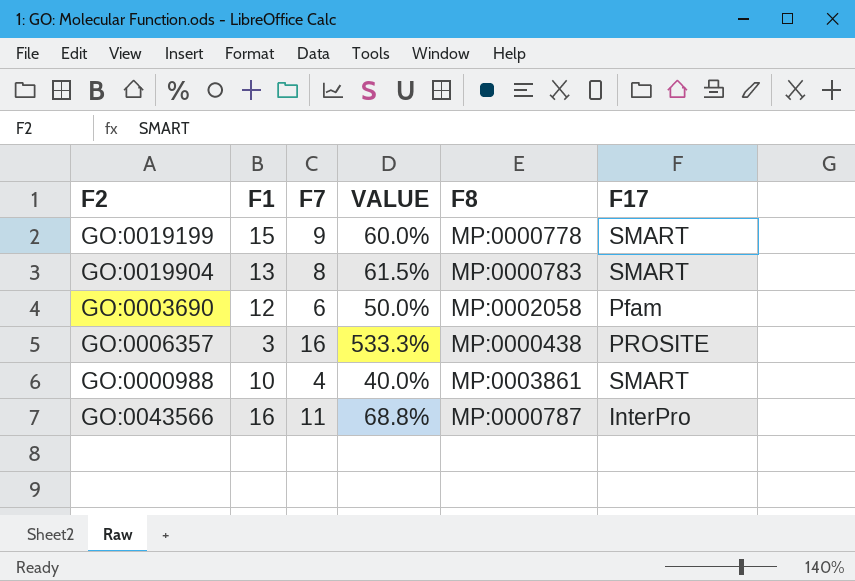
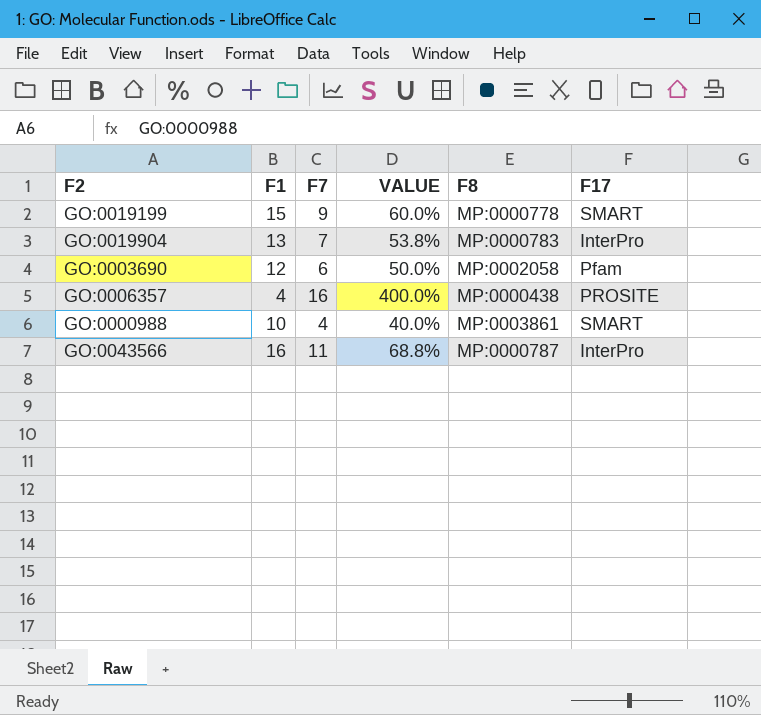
GO:0019904 | F7: 8 -> 7
GO:0019904 | VALUE: 61.5% -> 53.8%
GO:0019904 | F17: SMART -> InterPro
GO:0006357 | F1: 3 -> 4
GO:0006357 | VALUE: 533.3% -> 400.0%

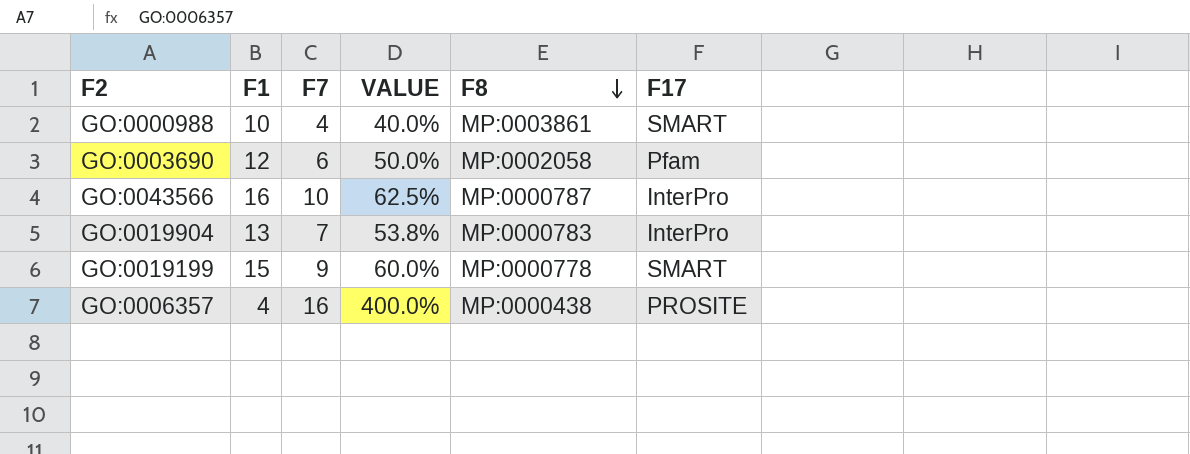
row order: none -> F8 descending
GO:0043566 | F7: 11 -> 10
GO:0043566 | VALUE: 68.8% -> 62.5%

